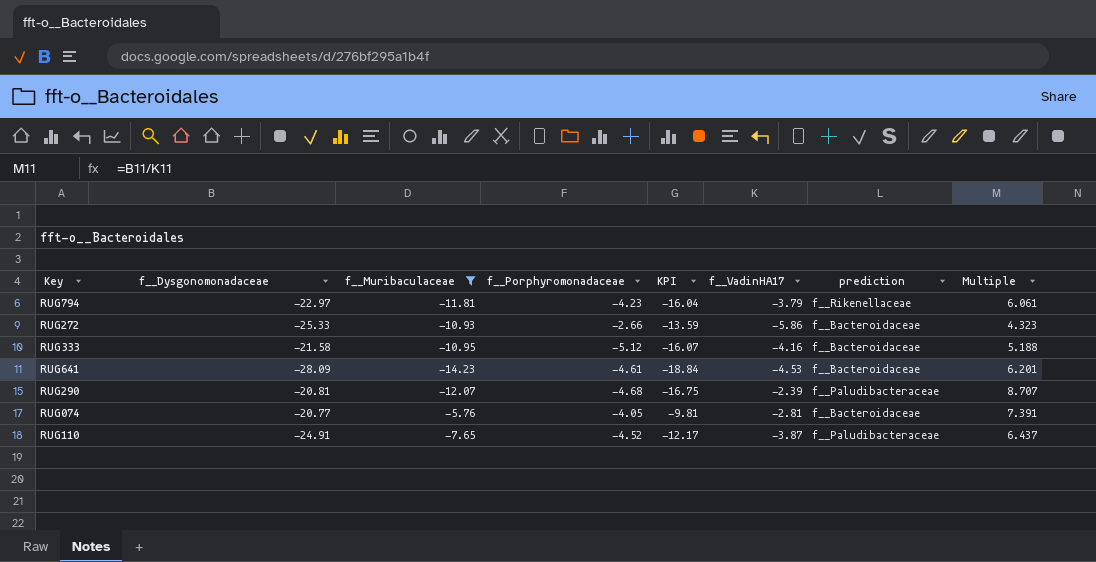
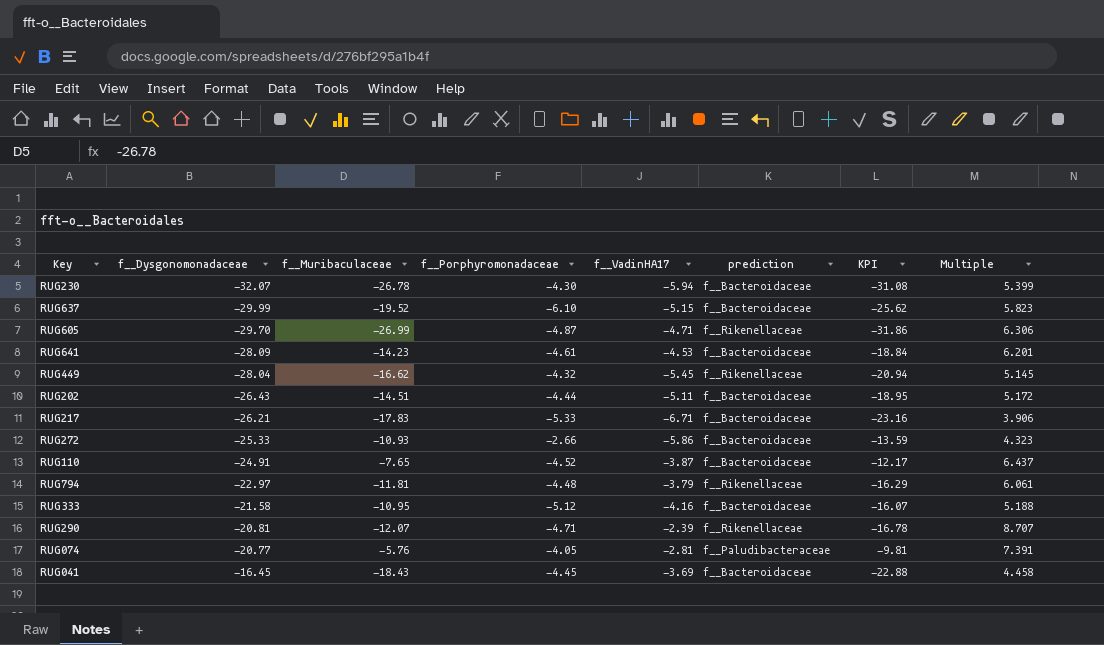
filter: f__Muribaculaceae >= -14.23 -> none
row order: none -> f__Dysgonomonadaceae ascending
column KPI | position: 5 -> 7
RUG110 | prediction: f__Paludibacteraceae -> f__Bacteroidaceae
RUG794 | f__Porphyromonadaceae: -4.23 -> -4.48
RUG794 | KPI: -16.04 -> -16.29
RUG290 | f__Porphyromonadaceae: -4.68 -> -4.71
RUG290 | prediction: f__Paludibacteraceae -> f__Rikenellaceae
RUG290 | KPI: -16.75 -> -16.78
RUG074 | prediction: f__Bacteroidaceae -> f__Paludibacteraceae

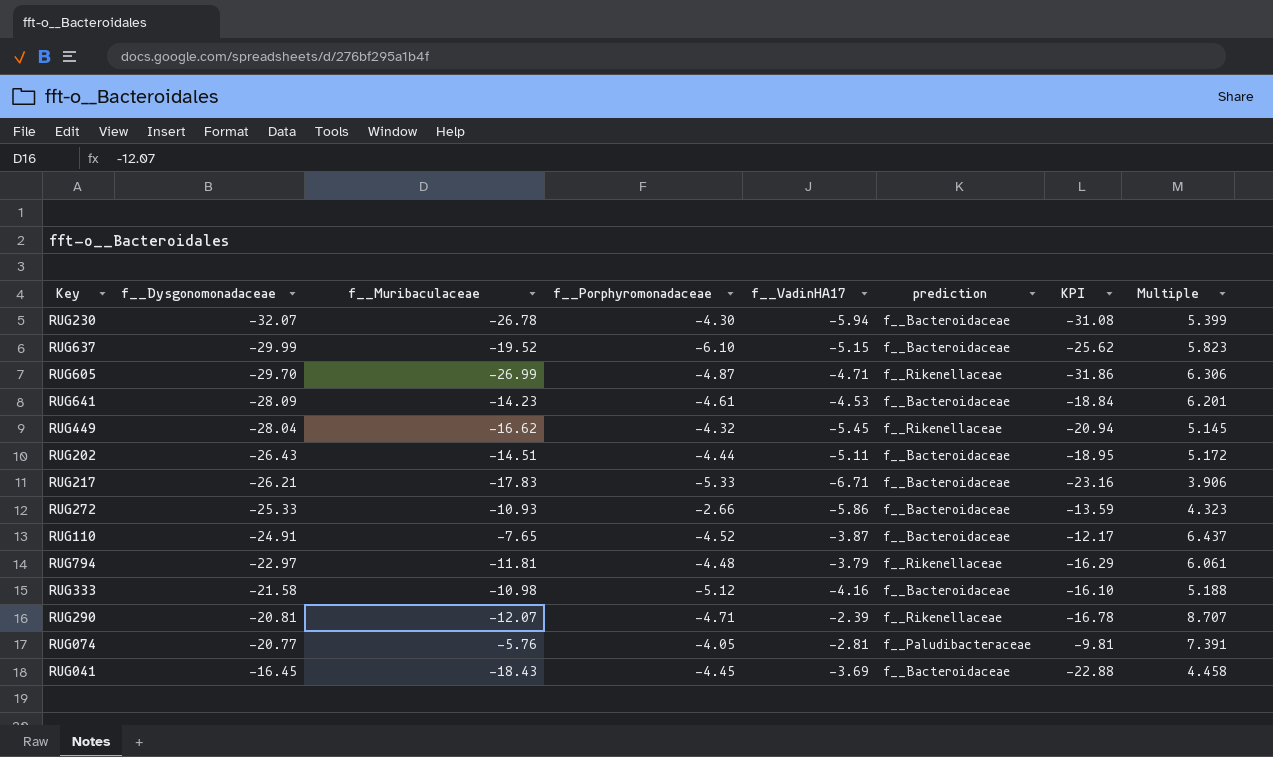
RUG333 | f__Muribaculaceae: -10.95 -> -10.98
RUG333 | KPI: -16.07 -> -16.10

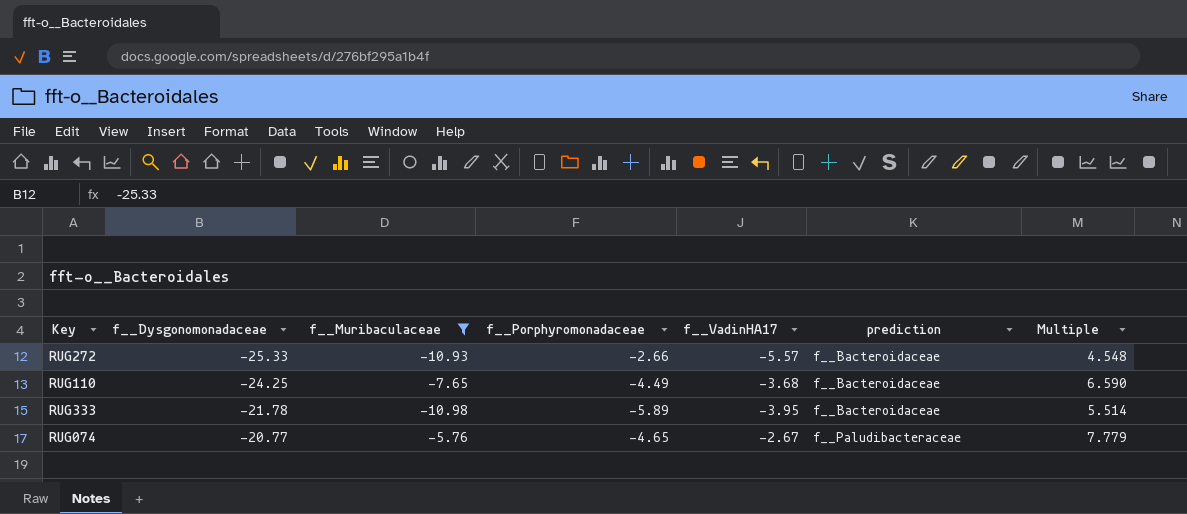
filter: none -> f__Muribaculaceae >= -10.98
column KPI | formula: [f__Muribaculaceae] + [f__Porphyromonadaceae] -> none
RUG272 | f__VadinHA17: -5.86 -> -5.57
RUG272 | Multiple: 4.323 -> 4.548
RUG110 | f__Dysgonomonadaceae: -24.91 -> -24.25
RUG110 | f__Porphyromonadaceae: -4.52 -> -4.49
RUG110 | f__VadinHA17: -3.87 -> -3.68
RUG110 | Multiple: 6.437 -> 6.590
RUG333 | f__Dysgonomonadaceae: -21.58 -> -21.78
RUG333 | f__Porphyromonadaceae: -5.12 -> -5.89
RUG333 | f__VadinHA17: -4.16 -> -3.95
RUG333 | Multiple: 5.188 -> 5.514
RUG074 | f__Porphyromonadaceae: -4.05 -> -4.65
RUG074 | f__VadinHA17: -2.81 -> -2.67
RUG074 | Multiple: 7.391 -> 7.779

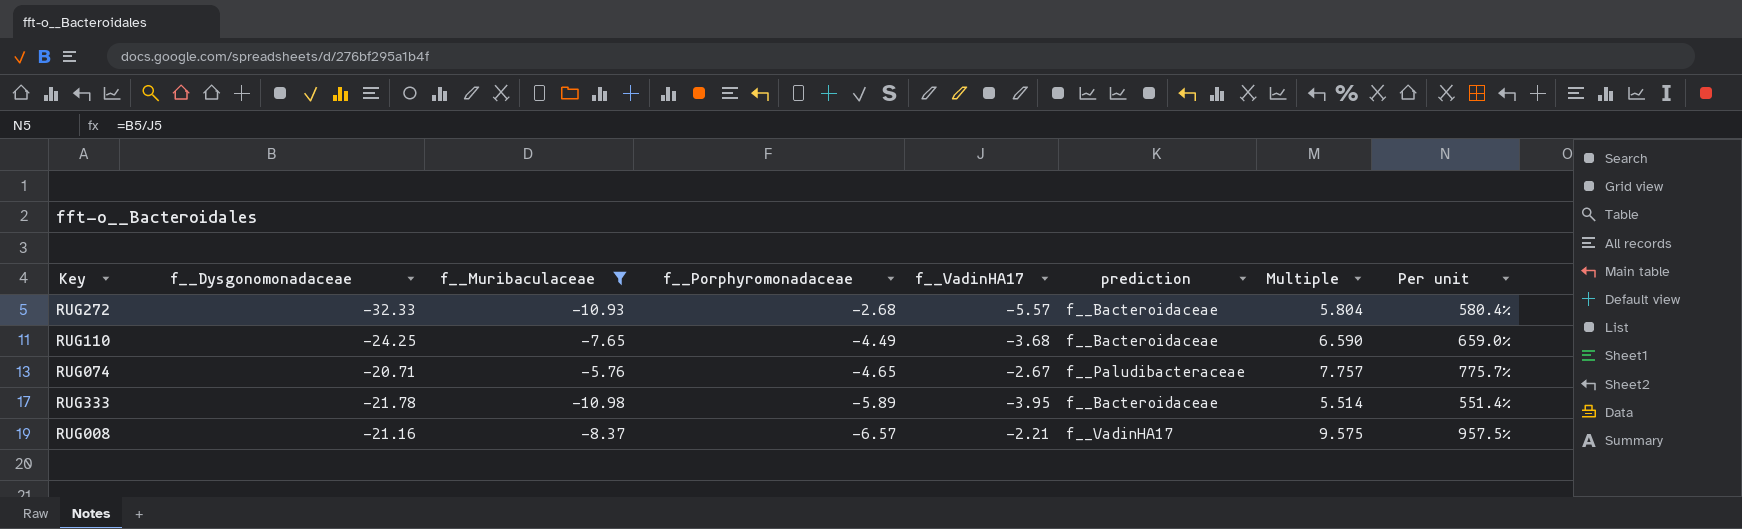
row order: f__Dysgonomonadaceae ascending -> f__Porphyromonadaceae descending
column Per unit | formula: none -> [f__Dysgonomonadaceae] / [f__VadinHA17]
RUG272 | f__Dysgonomonadaceae: -25.33 -> -32.33
RUG272 | f__Porphyromonadaceae: -2.66 -> -2.68
RUG272 | Multiple: 4.548 -> 5.804
RUG074 | f__Dysgonomonadaceae: -20.77 -> -20.71
RUG074 | Multiple: 7.779 -> 7.757
row RUG008: none -> -21.16 | -8.37 | -6.57 | -2.21 | f__VadinHA17 | 9.575 | 957.5%

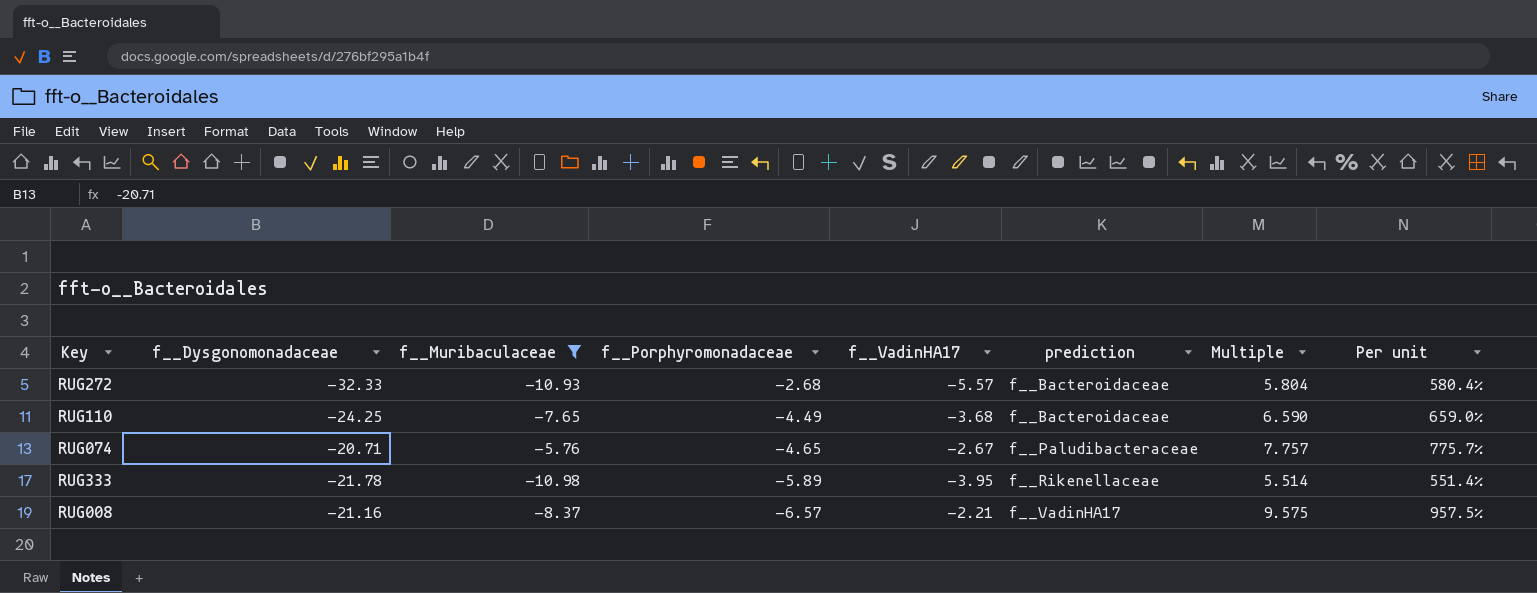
RUG333 | prediction: f__Bacteroidaceae -> f__Rikenellaceae

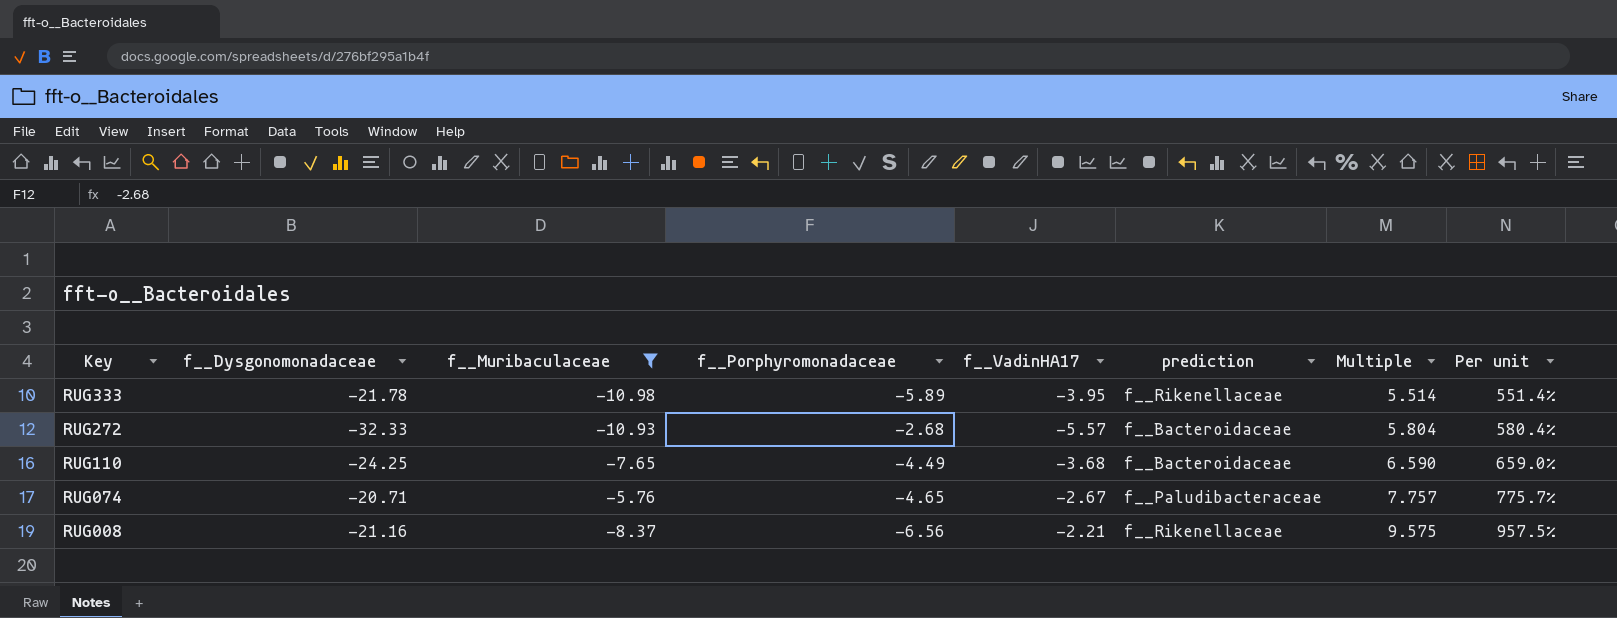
row order: f__Porphyromonadaceae descending -> Key descending
RUG008 | f__Porphyromonadaceae: -6.57 -> -6.56
RUG008 | prediction: f__VadinHA17 -> f__Rikenellaceae

